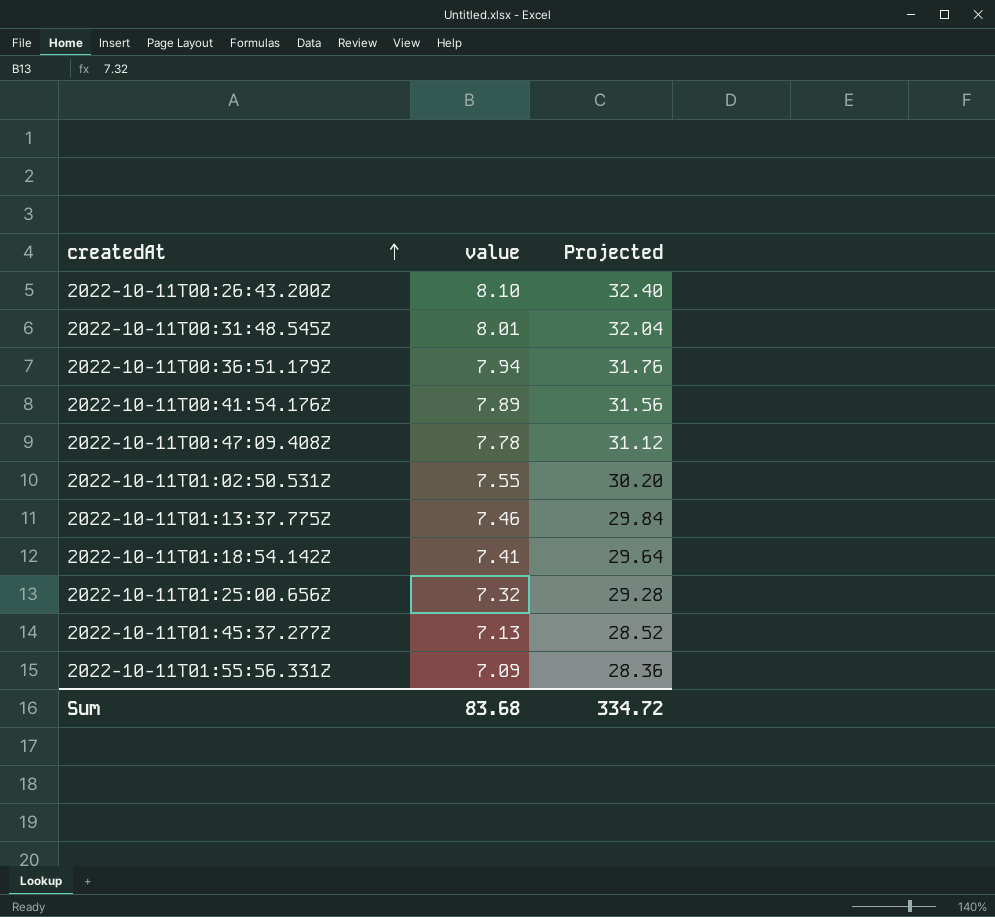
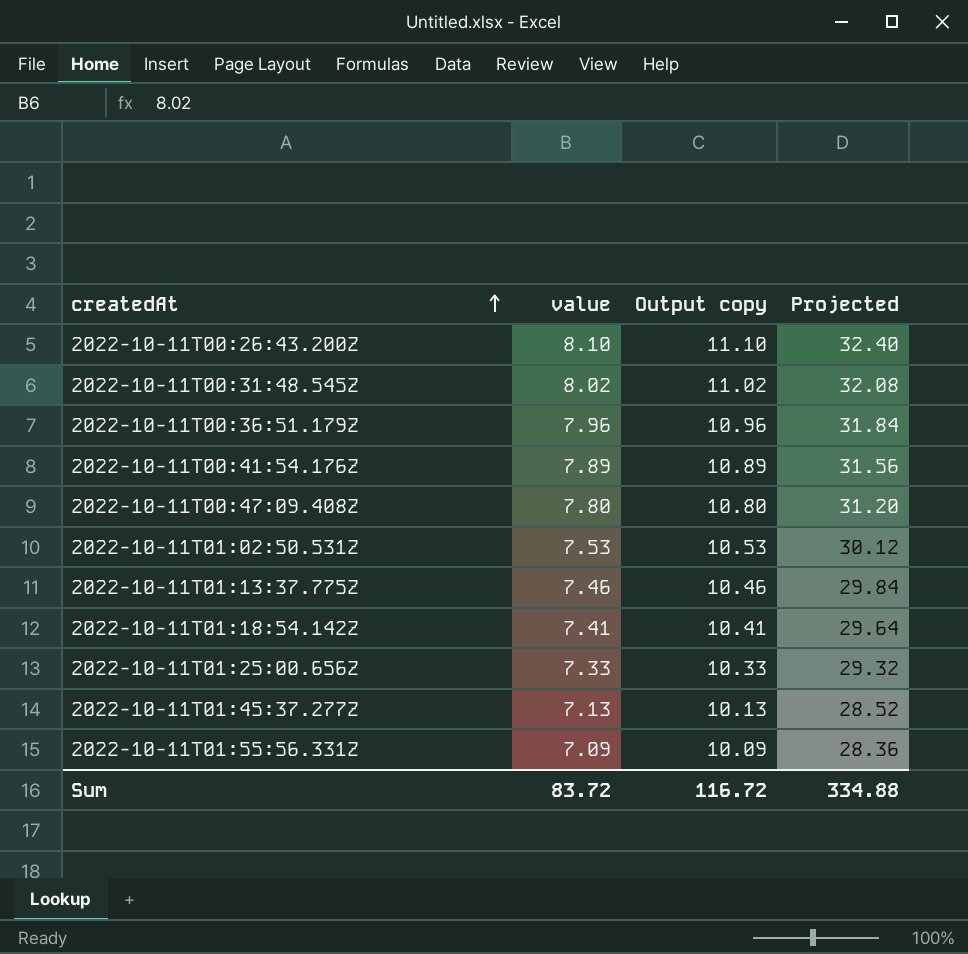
column Output copy | formula: none -> [value] + 3
2022-10-11T00:31:48.545Z | value: 8.01 -> 8.02
2022-10-11T00:31:48.545Z | Projected: 32.04 -> 32.08
2022-10-11T00:36:51.179Z | value: 7.94 -> 7.96
2022-10-11T00:36:51.179Z | Projected: 31.76 -> 31.84
2022-10-11T00:47:09.408Z | value: 7.78 -> 7.80
2022-10-11T00:47:09.408Z | Projected: 31.12 -> 31.20
2022-10-11T01:02:50.531Z | value: 7.55 -> 7.53
2022-10-11T01:02:50.531Z | Projected: 30.20 -> 30.12
2022-10-11T01:25:00.656Z | value: 7.32 -> 7.33
2022-10-11T01:25:00.656Z | Projected: 29.28 -> 29.32
Sum | value: 83.68 -> 83.72
Sum | Projected: 334.72 -> 334.88

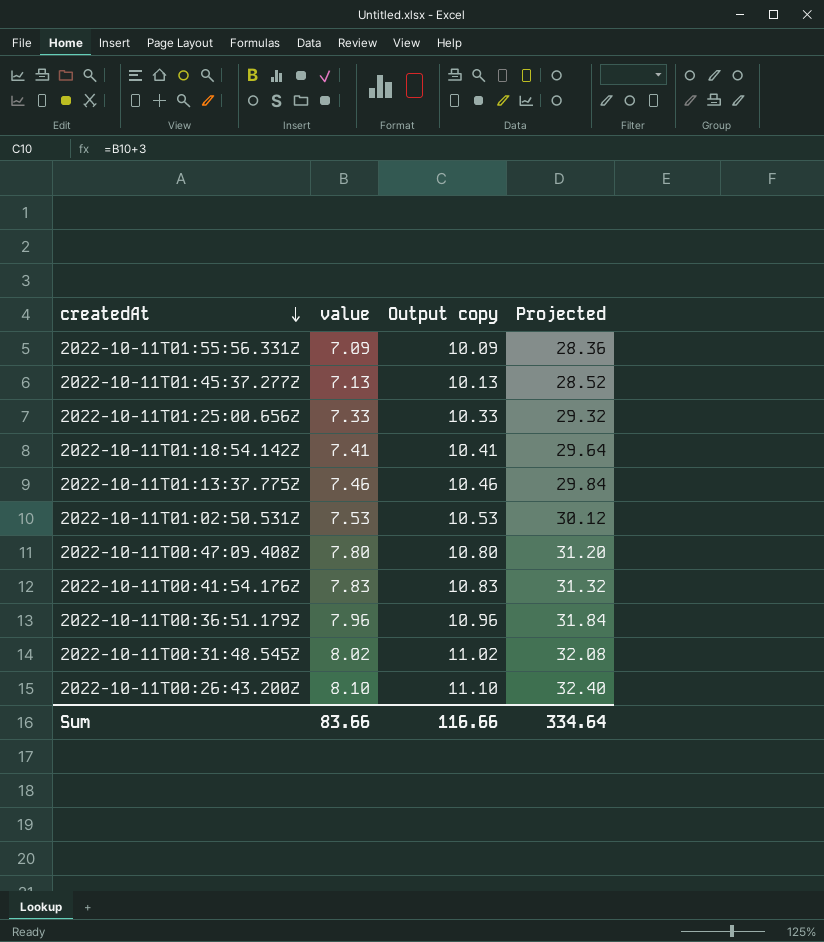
row order: createdAt ascending -> createdAt descending
2022-10-11T00:41:54.176Z | value: 7.89 -> 7.83
2022-10-11T00:41:54.176Z | Output copy: 10.89 -> 10.83
2022-10-11T00:41:54.176Z | Projected: 31.56 -> 31.32
Sum | value: 83.72 -> 83.66
Sum | Output copy: 116.72 -> 116.66
Sum | Projected: 334.88 -> 334.64

